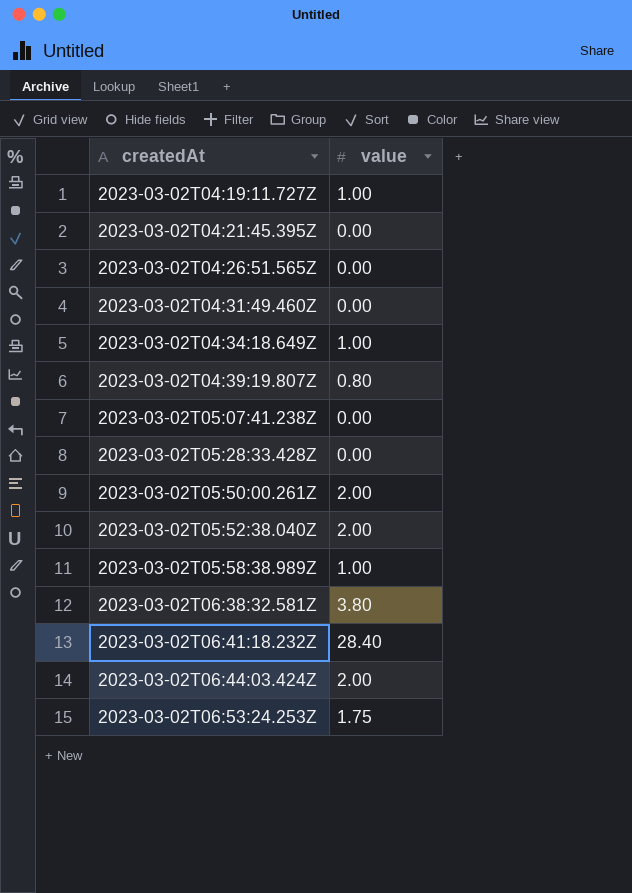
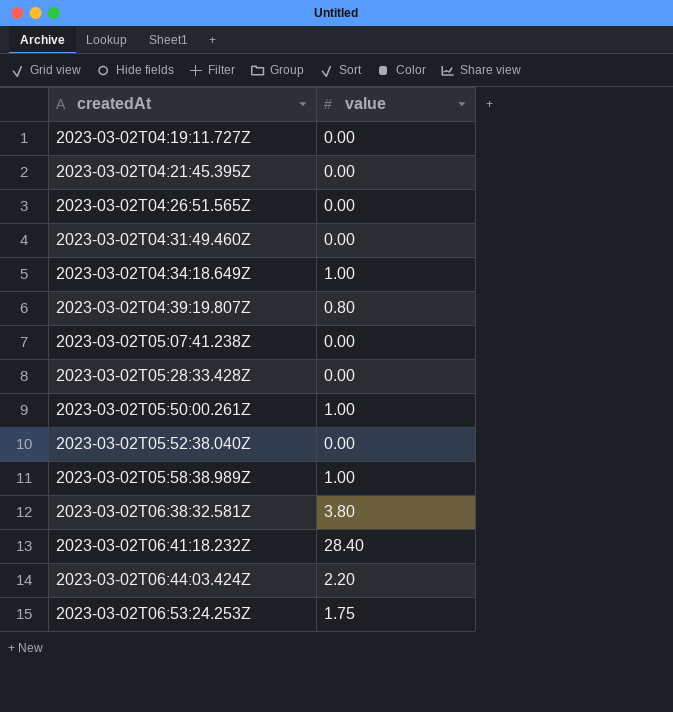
2023-03-02T04:19:11.727Z | value: 1.00 -> 0.00
2023-03-02T05:50:00.261Z | value: 2.00 -> 1.00
2023-03-02T05:52:38.040Z | value: 2.00 -> 0.00
2023-03-02T06:44:03.424Z | value: 2.00 -> 2.20

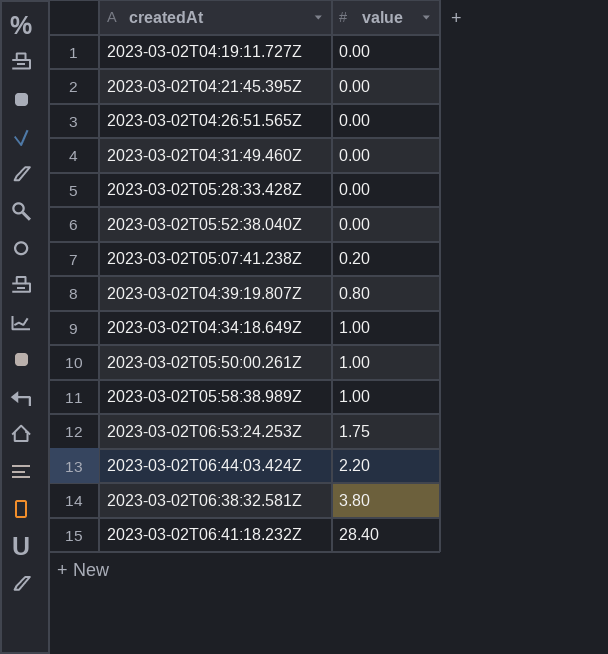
row order: createdAt ascending -> value ascending
2023-03-02T05:07:41.238Z | value: 0.00 -> 0.20

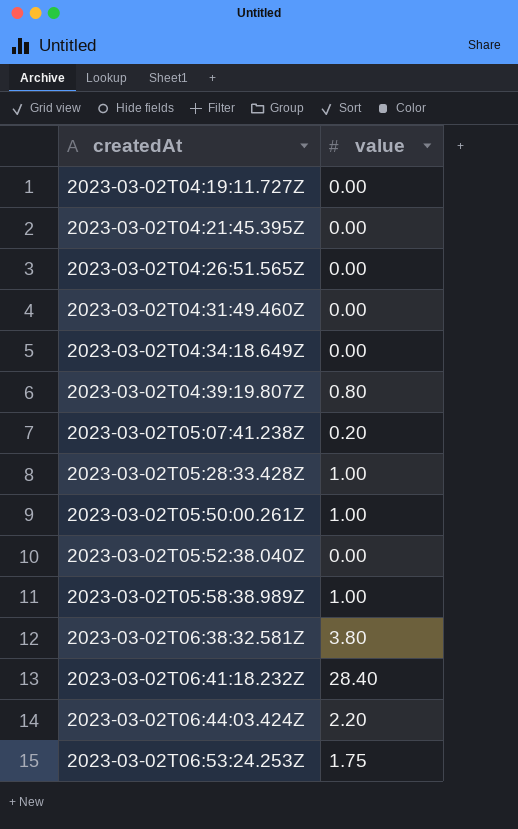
row order: value ascending -> createdAt ascending
2023-03-02T04:34:18.649Z | value: 1.00 -> 0.00
2023-03-02T05:28:33.428Z | value: 0.00 -> 1.00

